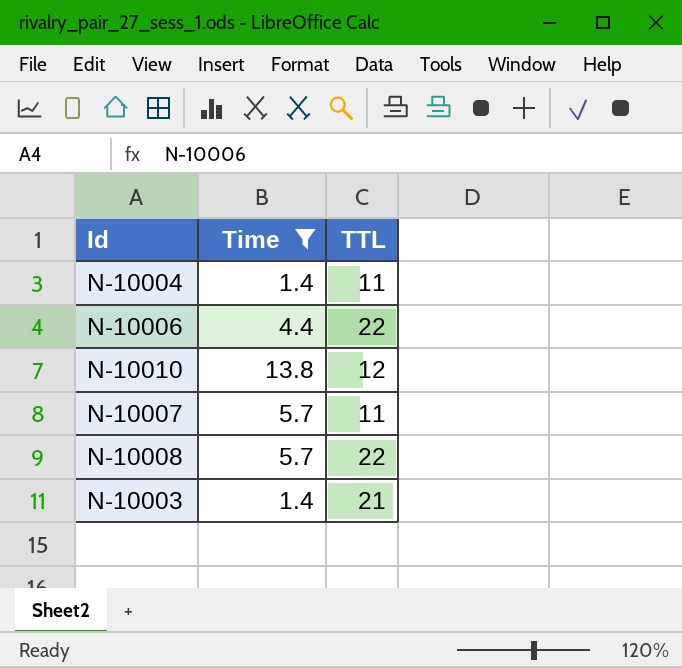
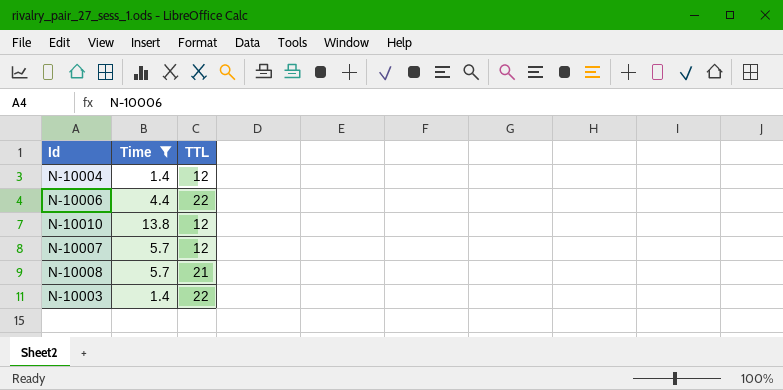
N-10004 | TTL: 11 -> 12
N-10007 | TTL: 11 -> 12
N-10008 | TTL: 22 -> 21
N-10003 | TTL: 21 -> 22

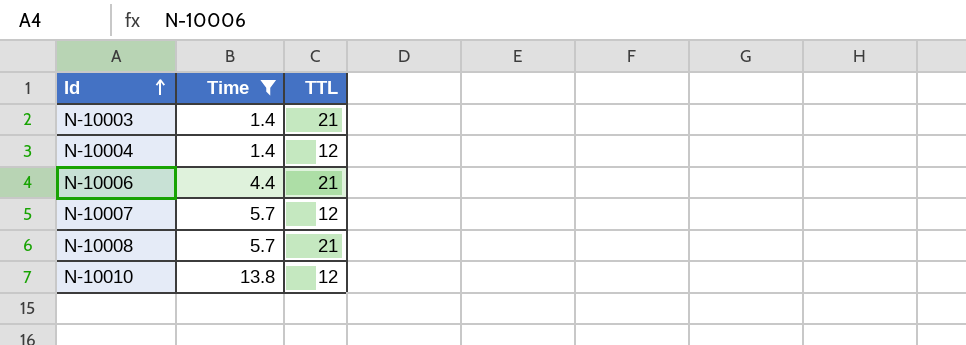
row order: none -> Id ascending
N-10003 | TTL: 22 -> 21
N-10006 | TTL: 22 -> 21

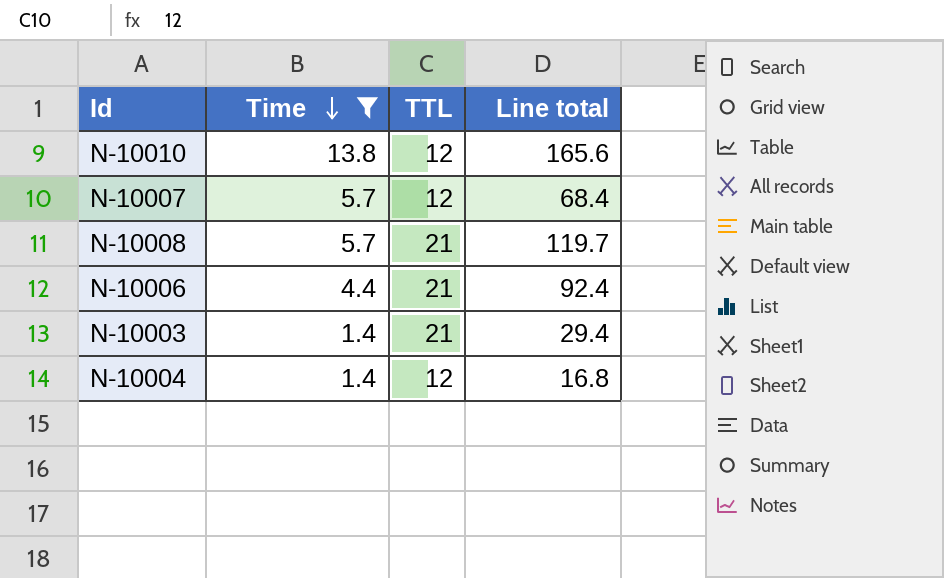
row order: Id ascending -> Time descending
column Line total | formula: none -> [Time] * [TTL]

